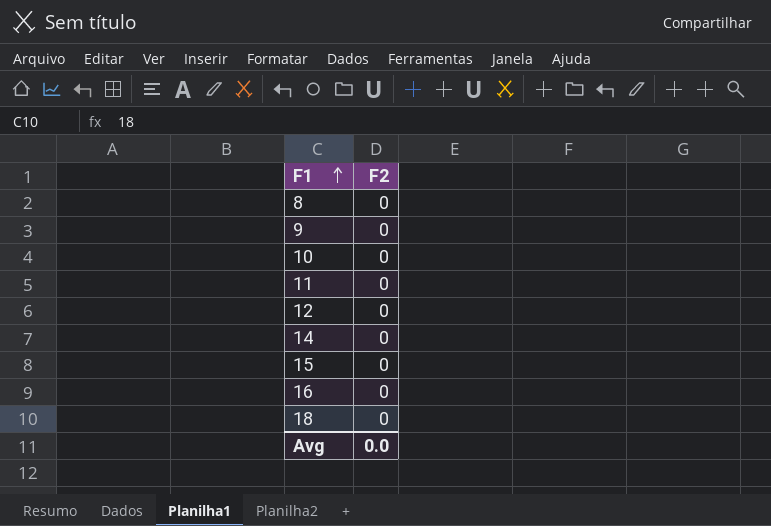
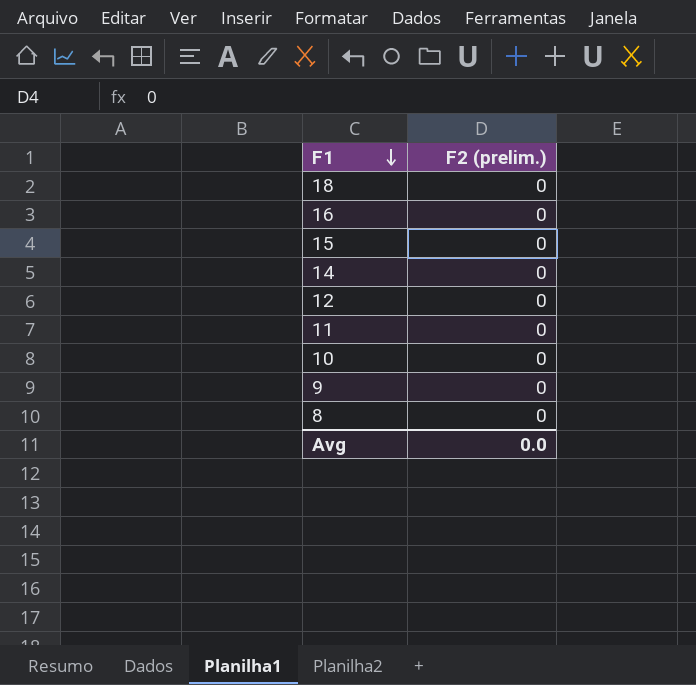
row order: F1 ascending -> F1 descending
column name: F2 -> F2 (prelim.)

